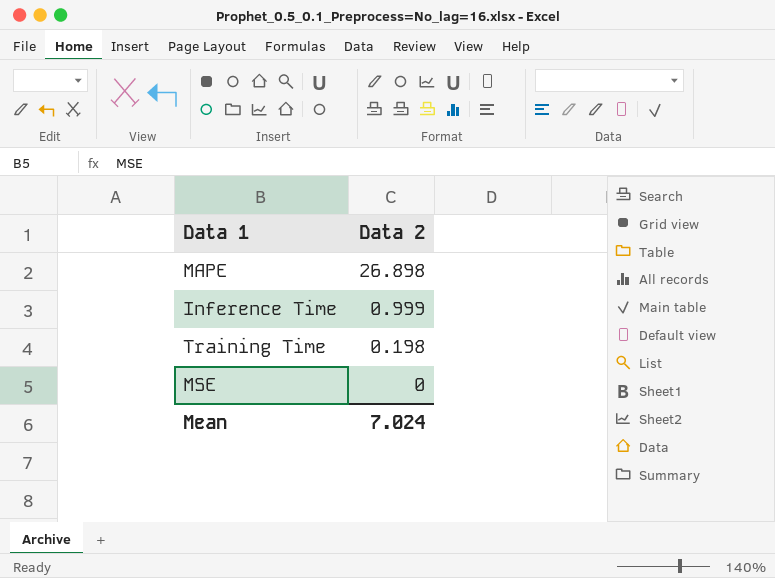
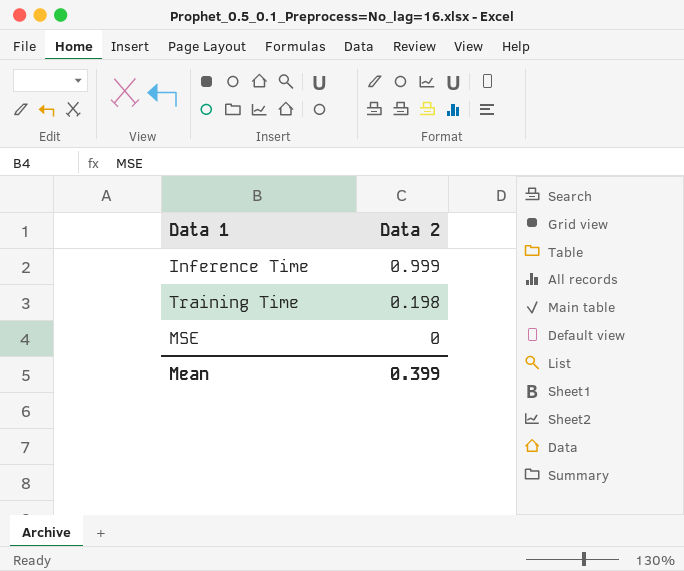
row MAPE: 26.898 -> none
Mean | Data 2: 7.024 -> 0.399

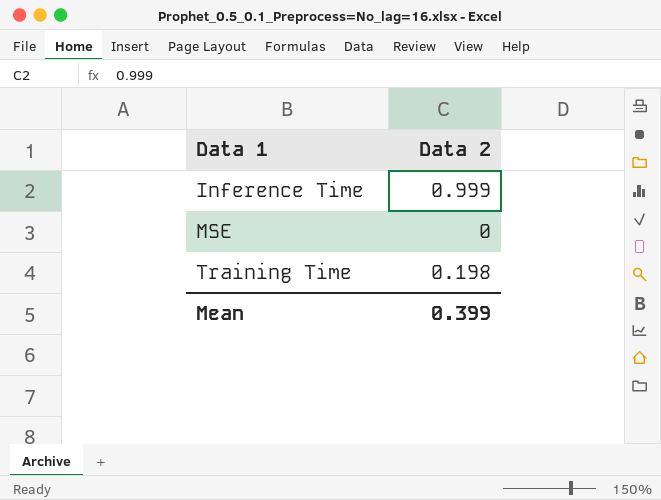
row order: Data 2 descending -> Data 1 ascending

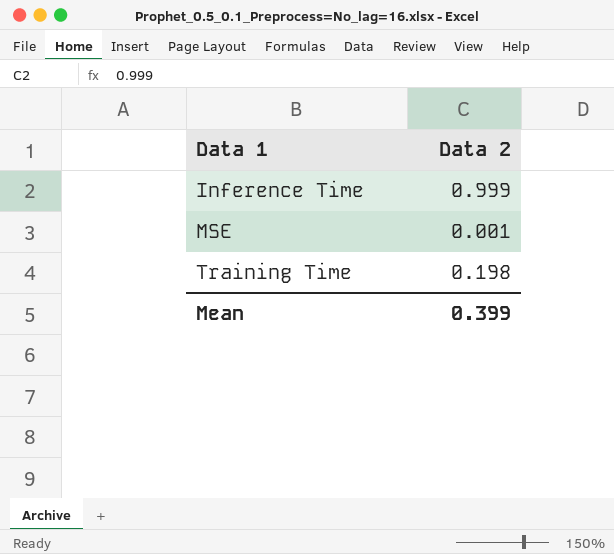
MSE | Data 2: 0 -> 0.001

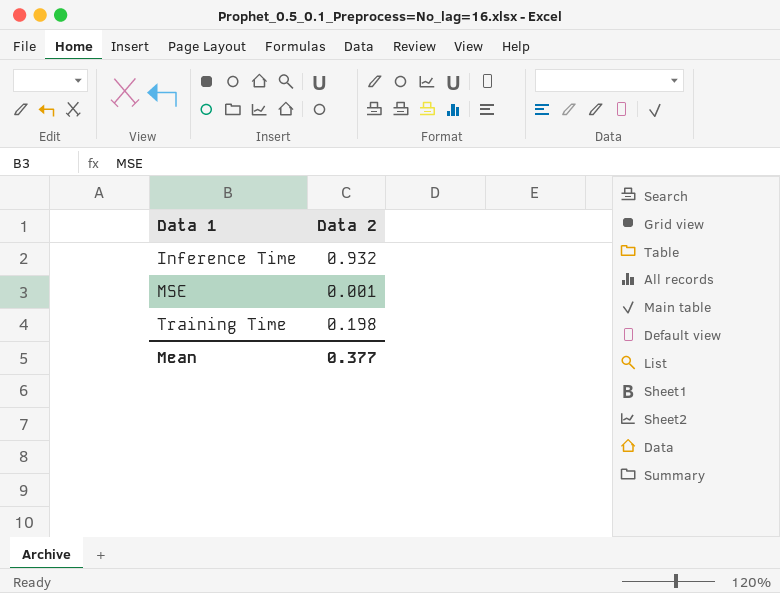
Inference Time | Data 2: 0.999 -> 0.932
Mean | Data 2: 0.399 -> 0.377

